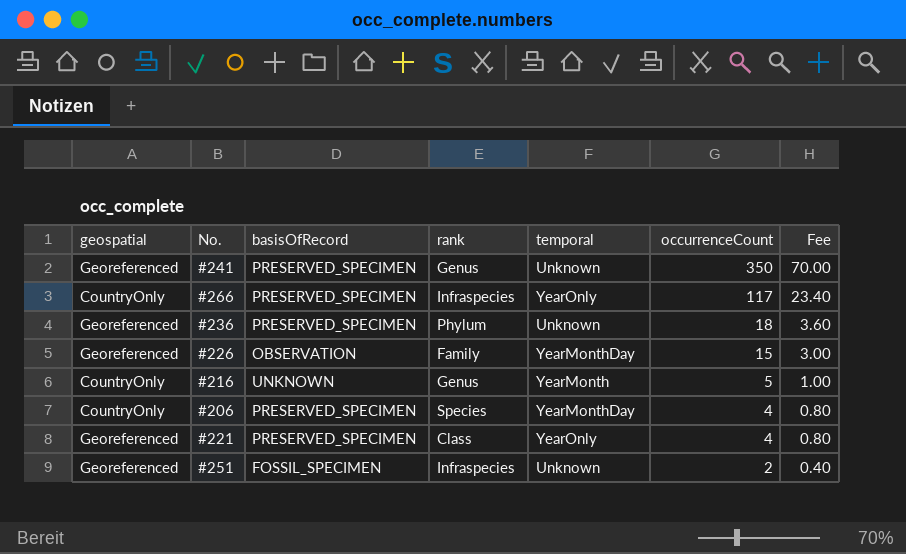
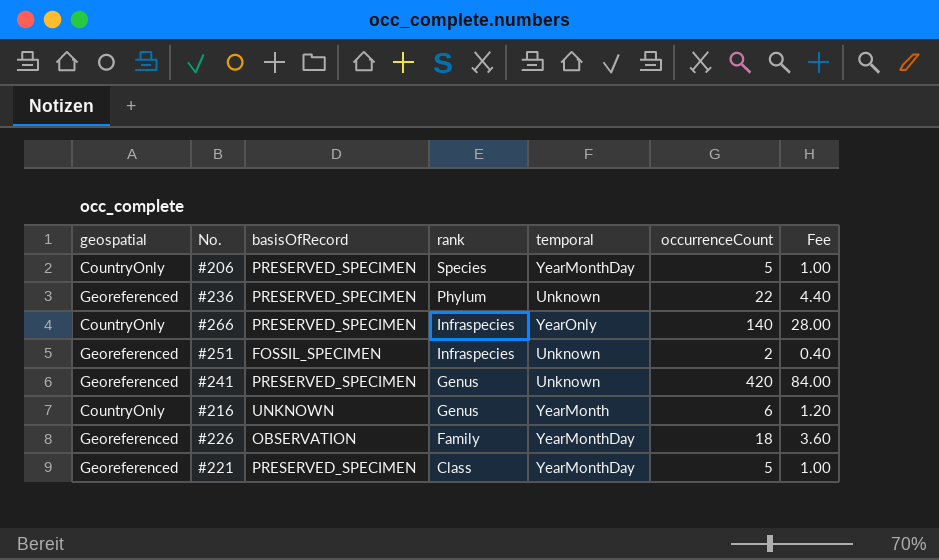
row order: occurrenceCount descending -> rank descending
#206 | occurrenceCount: 4 -> 5
#206 | Fee: 0.80 -> 1.00
#236 | occurrenceCount: 18 -> 22
#236 | Fee: 3.60 -> 4.40
#266 | occurrenceCount: 117 -> 140
#266 | Fee: 23.40 -> 28.00
#241 | occurrenceCount: 350 -> 420
#241 | Fee: 70.00 -> 84.00
#216 | occurrenceCount: 5 -> 6
#216 | Fee: 1.00 -> 1.20
#226 | occurrenceCount: 15 -> 18
#226 | Fee: 3.00 -> 3.60
#221 | temporal: YearOnly -> YearMonthDay
#221 | occurrenceCount: 4 -> 5
#221 | Fee: 0.80 -> 1.00

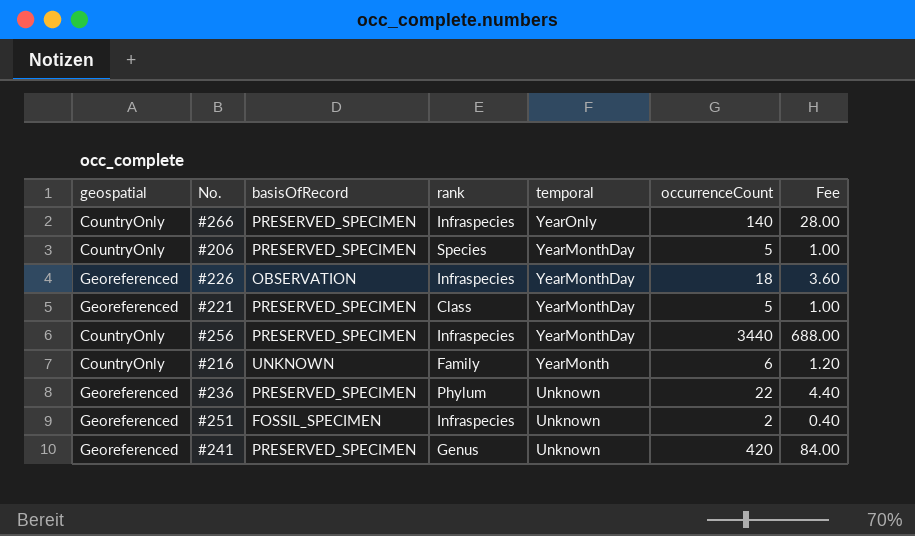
row order: rank descending -> temporal descending
#226 | rank: Family -> Infraspecies
row #256: none -> CountryOnly | PRESERVED_SPECIMEN | Infraspecies | YearMonthDay | 3440 | 688.00
#216 | rank: Genus -> Family

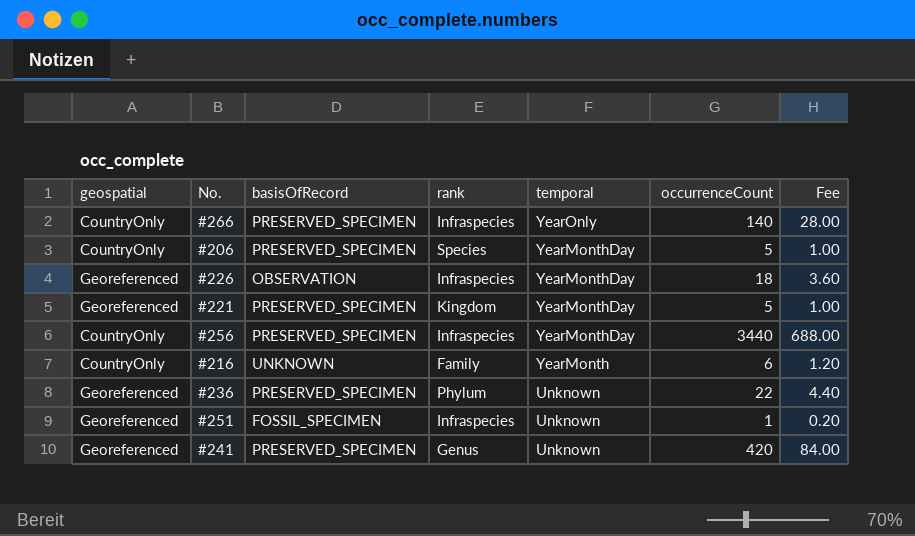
#221 | rank: Class -> Kingdom
#251 | occurrenceCount: 2 -> 1
#251 | Fee: 0.40 -> 0.20

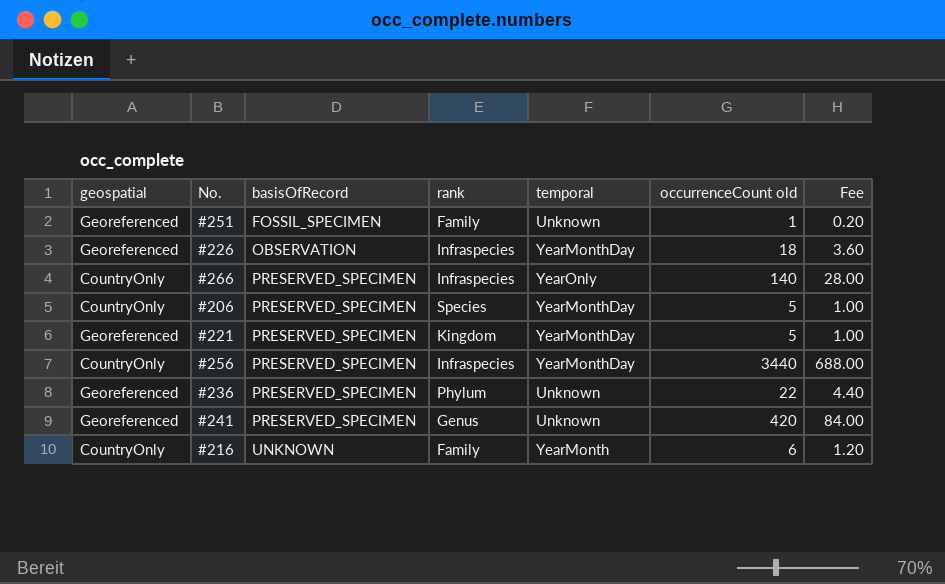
row order: temporal descending -> basisOfRecord ascending
column name: occurrenceCount -> occurrenceCount old
#251 | rank: Infraspecies -> Family

